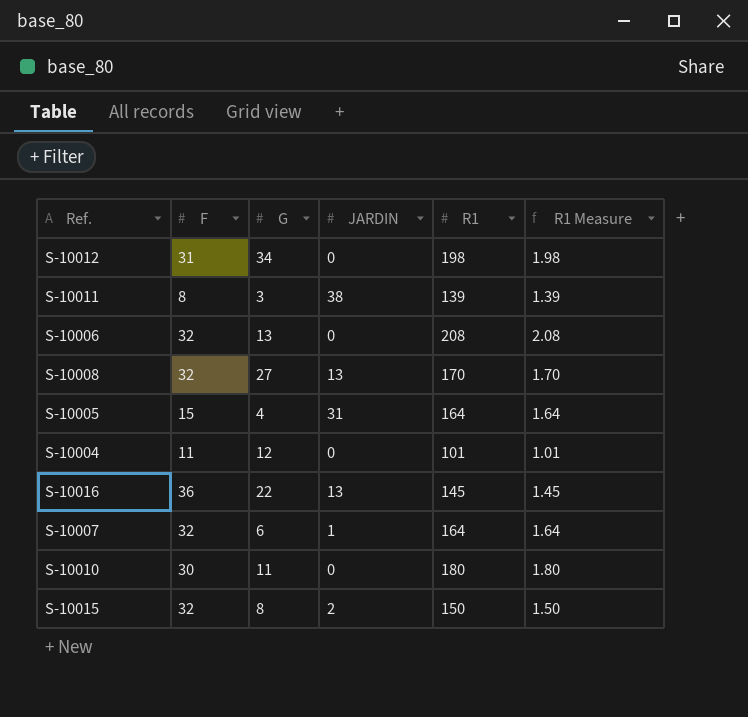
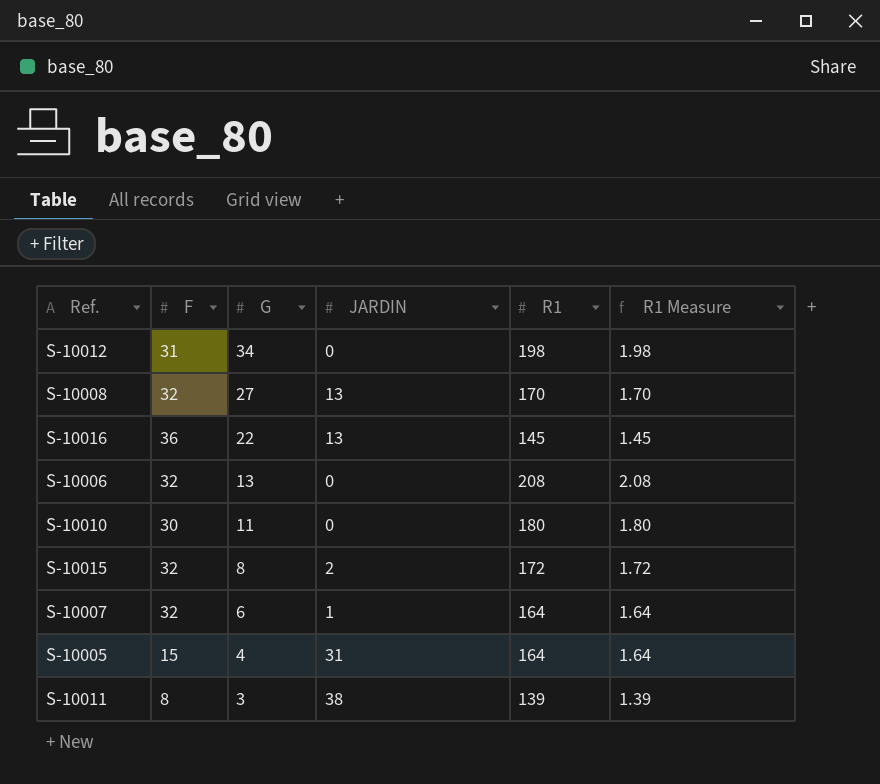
row order: none -> G descending
row S-10004: 11 | 12 | 0 | 101 | 1.01 -> none
S-10015 | R1: 150 -> 172
S-10015 | R1 Measure: 1.50 -> 1.72

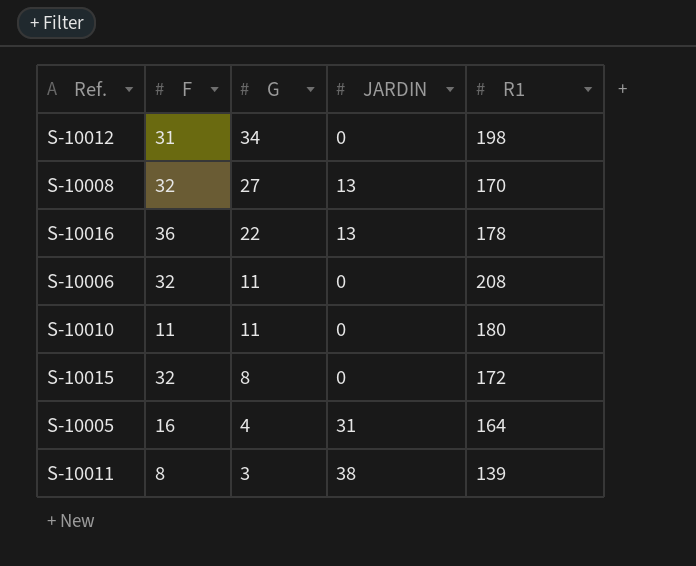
column R1 Measure | formula: [R1] * 0.01 -> none
row S-10007: 32 | 6 | 1 | 164 | 1.64 -> none
S-10016 | R1: 145 -> 178
S-10006 | G: 13 -> 11
S-10010 | F: 30 -> 11
S-10015 | JARDIN: 2 -> 0
S-10005 | F: 15 -> 16

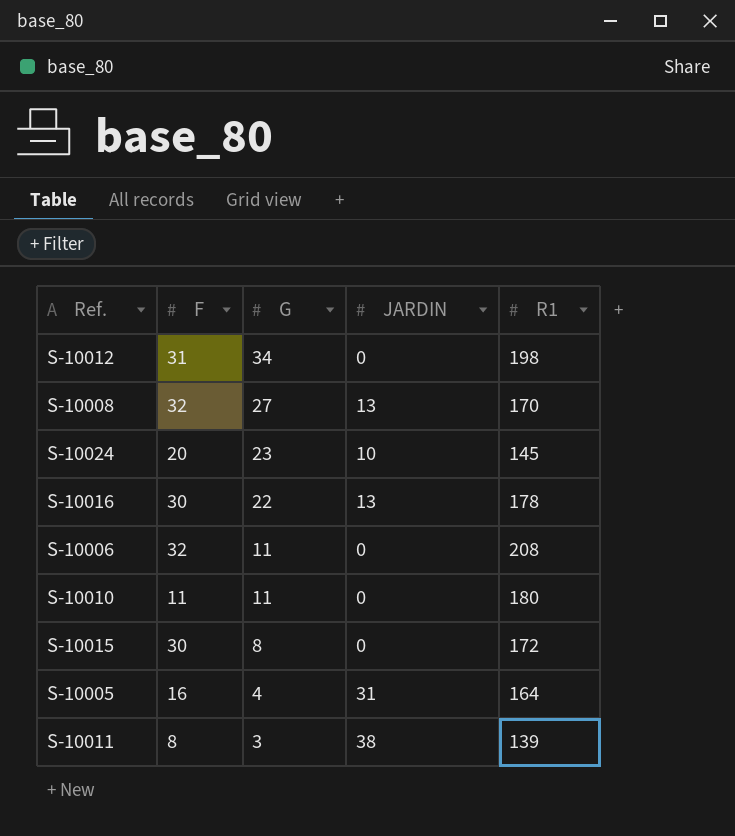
row S-10024: none -> 20 | 23 | 10 | 145
S-10016 | F: 36 -> 30
S-10015 | F: 32 -> 30

